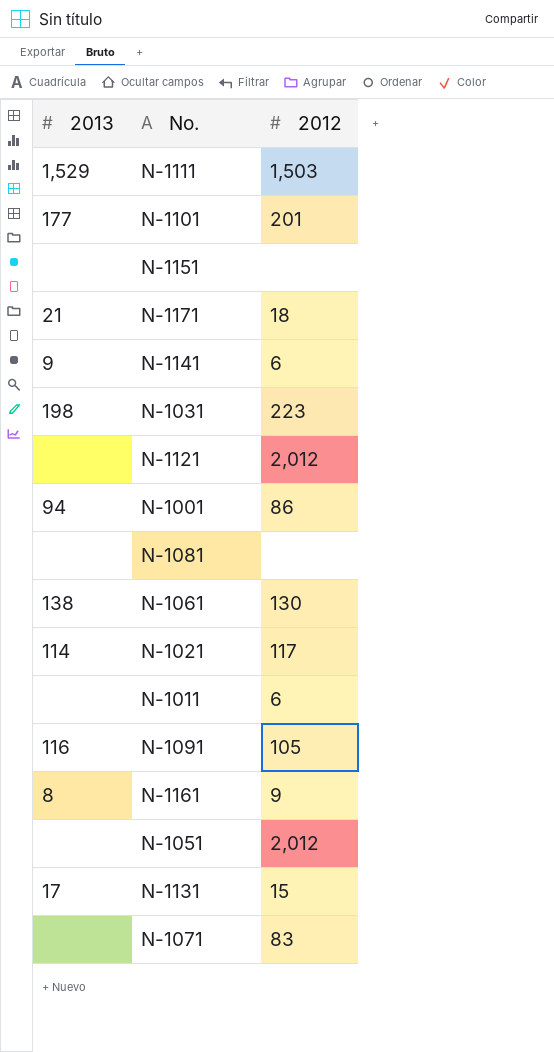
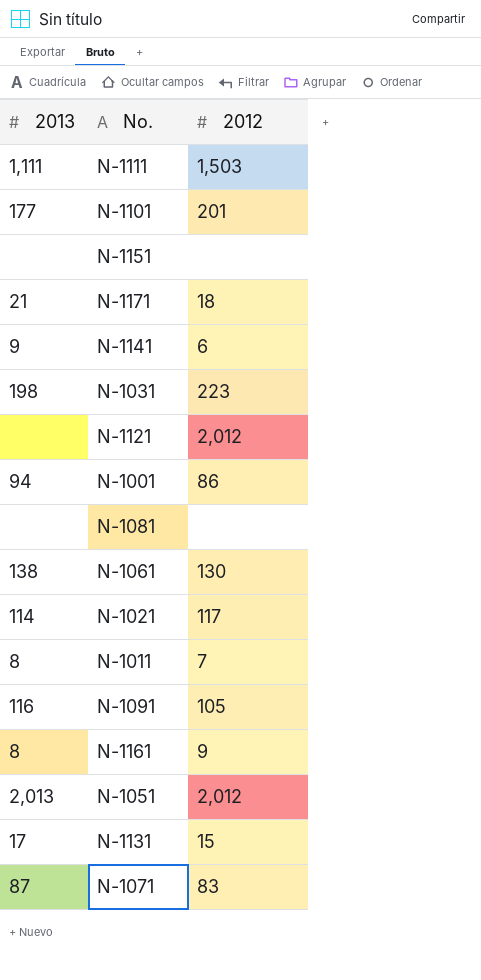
N-1111 | 2013: 1,529 -> 1,111
N-1011 | 2013: none -> 8
N-1011 | 2012: 6 -> 7
N-1051 | 2013: none -> 2,013
N-1071 | 2013: none -> 87

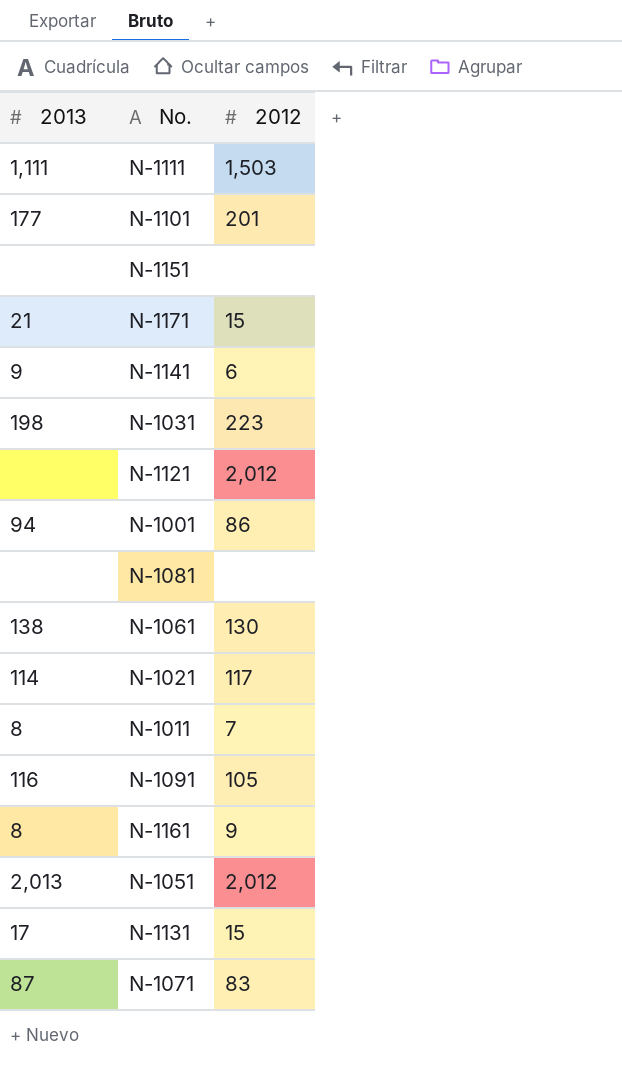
N-1171 | 2012: 18 -> 15

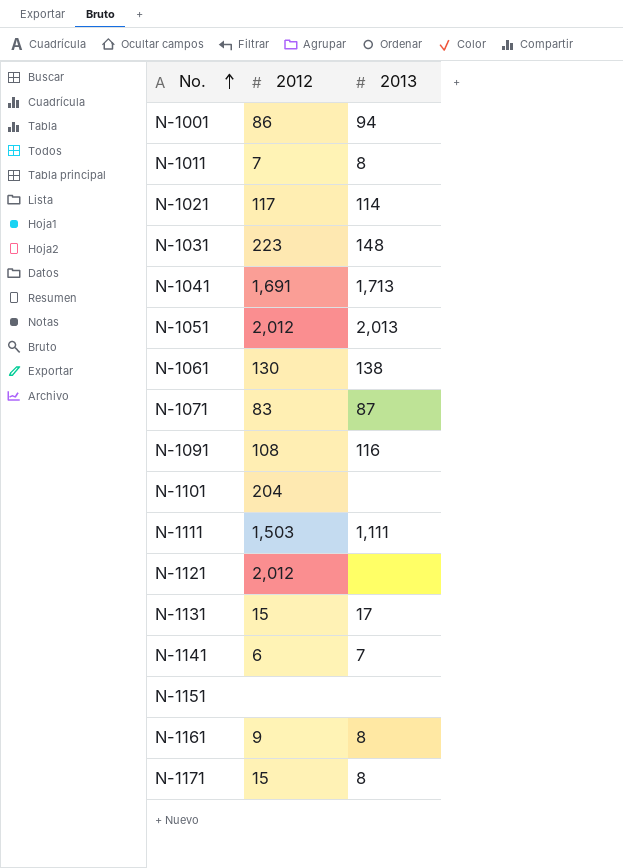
row order: none -> No. ascending
column 2013 | position: 1 -> 3
row N-1081: none | none -> none
N-1031 | 2013: 198 -> 148
row N-1041: none -> 1,691 | 1,713
N-1091 | 2012: 105 -> 108
N-1101 | 2012: 201 -> 204
N-1101 | 2013: 177 -> none
N-1141 | 2013: 9 -> 7
N-1171 | 2013: 21 -> 8

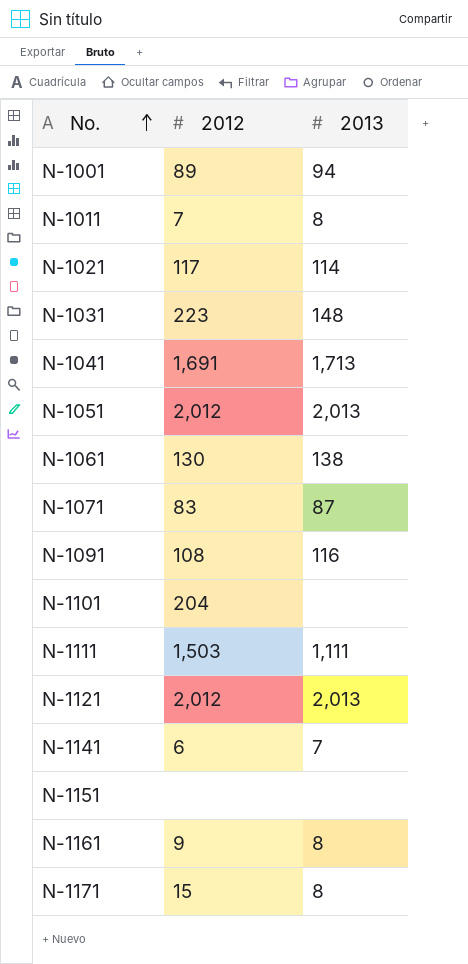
row N-1131: 15 | 17 -> none
N-1001 | 2012: 86 -> 89
N-1121 | 2013: none -> 2,013

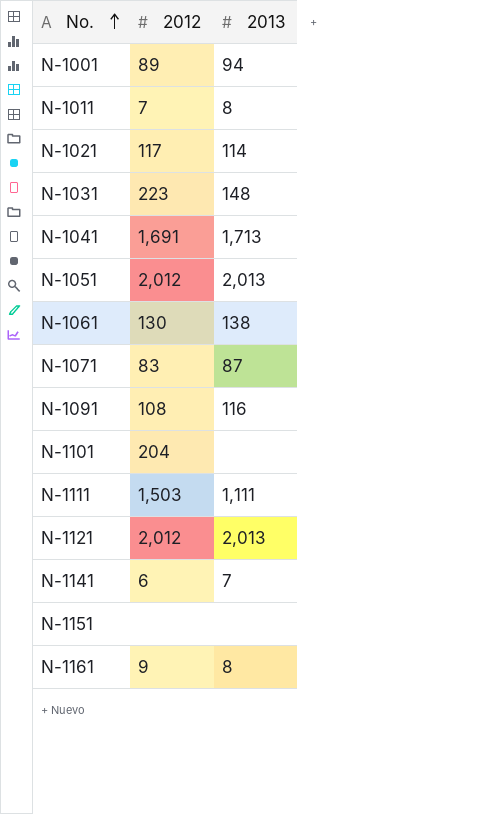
row N-1171: 15 | 8 -> none

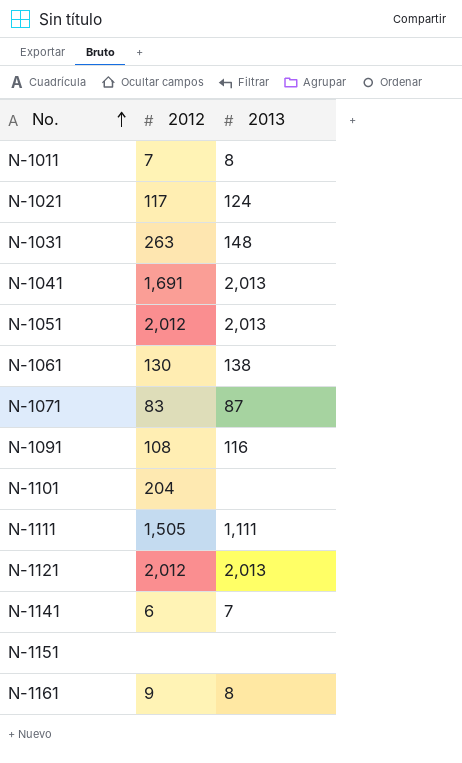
row N-1001: 89 | 94 -> none
N-1021 | 2013: 114 -> 124
N-1031 | 2012: 223 -> 263
N-1041 | 2013: 1,713 -> 2,013
N-1111 | 2012: 1,503 -> 1,505

